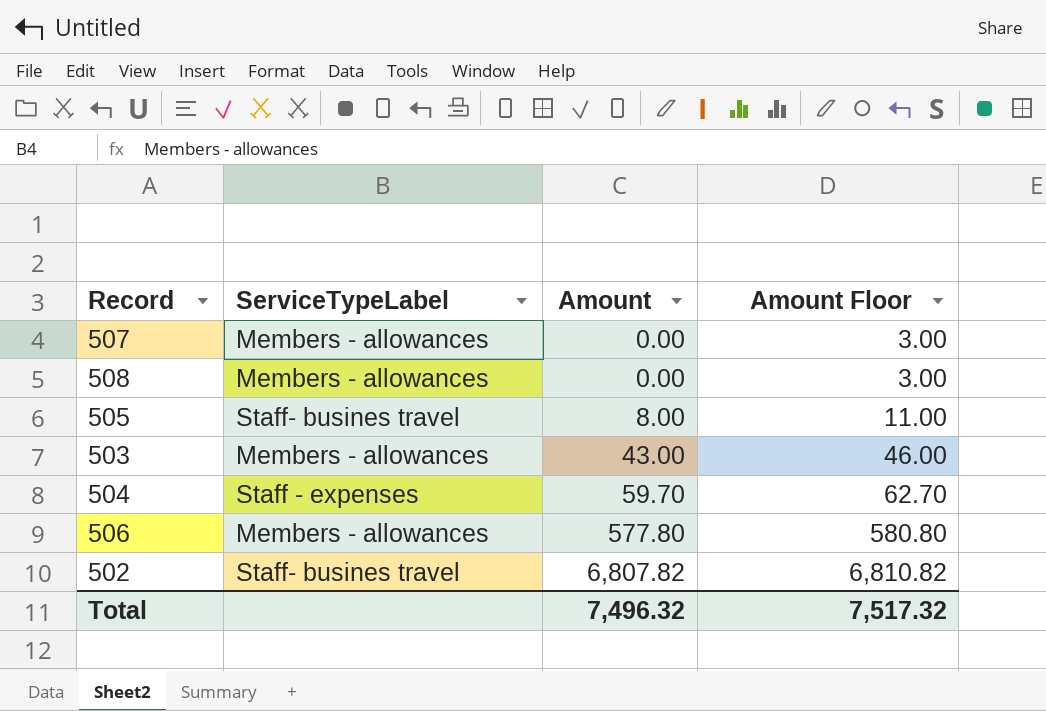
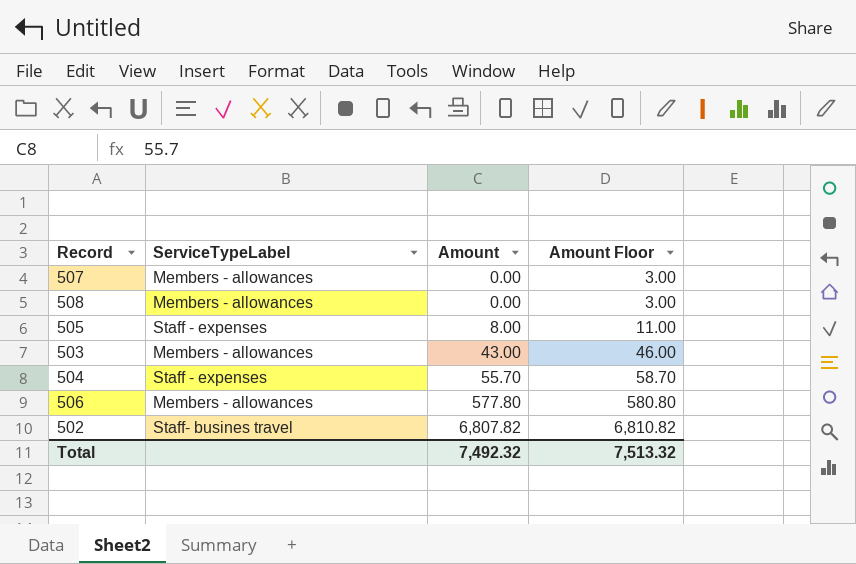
505 | ServiceTypeLabel: Staff- busines travel -> Staff - expenses
504 | Amount: 59.70 -> 55.70
504 | Amount Floor: 62.70 -> 58.70
Total | Amount: 7,496.32 -> 7,492.32
Total | Amount Floor: 7,517.32 -> 7,513.32

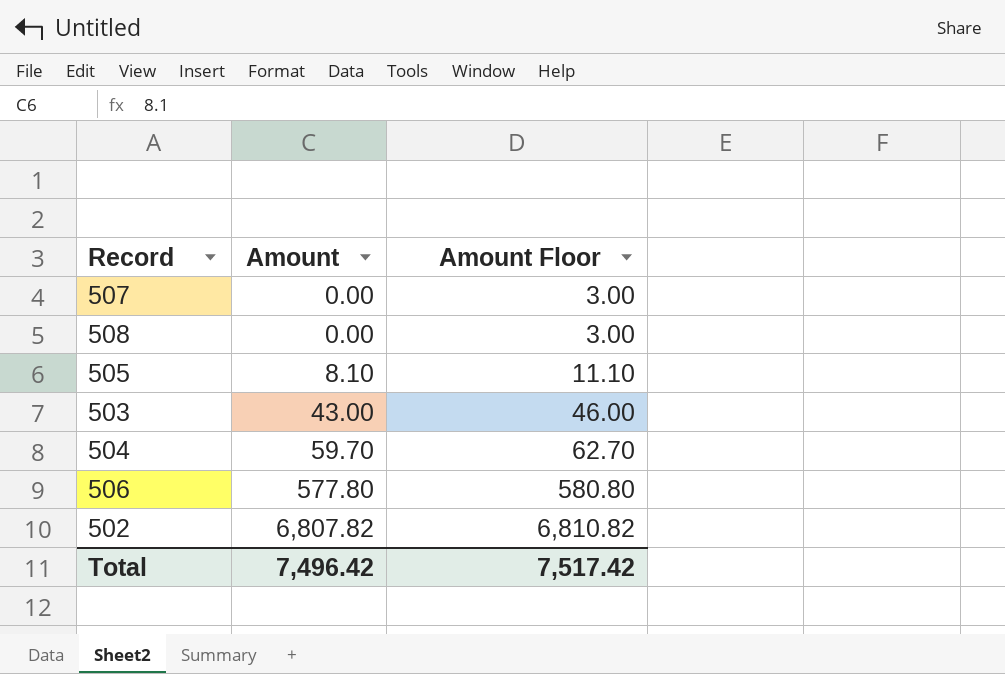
column ServiceTypeLabel | position: 2 -> none
505 | Amount: 8.00 -> 8.10
505 | Amount Floor: 11.00 -> 11.10
504 | Amount: 55.70 -> 59.70
504 | Amount Floor: 58.70 -> 62.70
Total | Amount: 7,492.32 -> 7,496.42
Total | Amount Floor: 7,513.32 -> 7,517.42

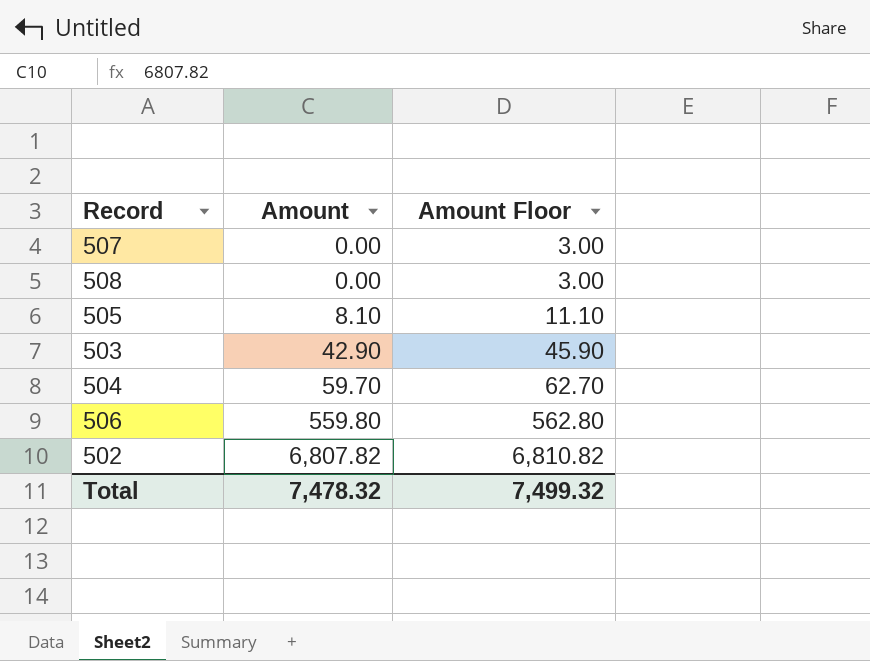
503 | Amount: 43.00 -> 42.90
503 | Amount Floor: 46.00 -> 45.90
506 | Amount: 577.80 -> 559.80
506 | Amount Floor: 580.80 -> 562.80
Total | Amount: 7,496.42 -> 7,478.32
Total | Amount Floor: 7,517.42 -> 7,499.32

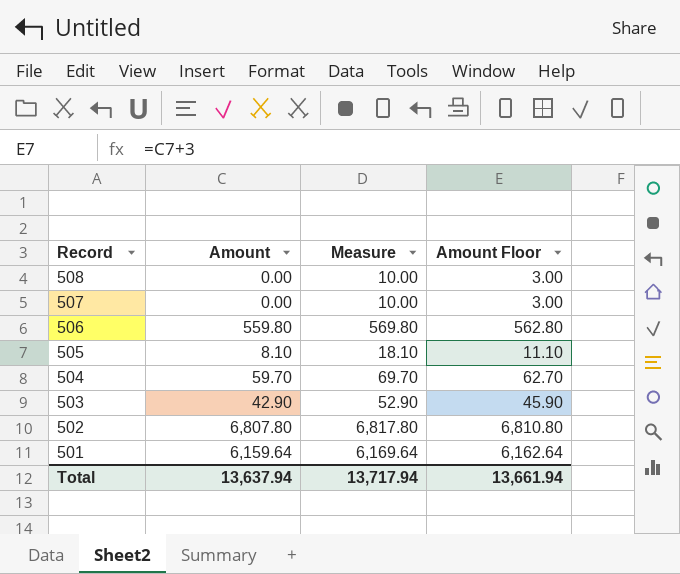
row order: Amount ascending -> Record descending
column Measure | formula: none -> [Amount] + 10
502 | Amount: 6,807.82 -> 6,807.80
502 | Amount Floor: 6,810.82 -> 6,810.80
row 501: none -> 6,159.64 | 6,169.64 | 6,162.64
Total | Amount: 7,478.32 -> 13,637.94
Total | Amount Floor: 7,499.32 -> 13,661.94

